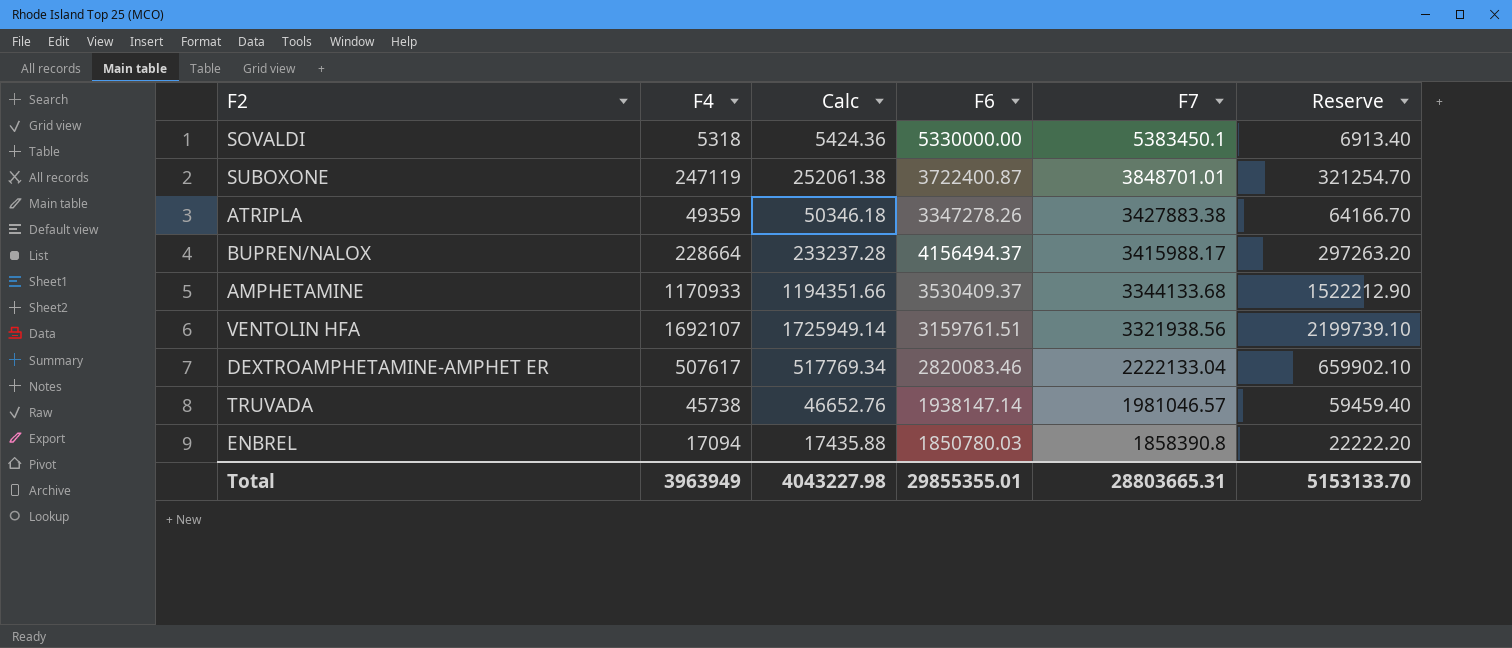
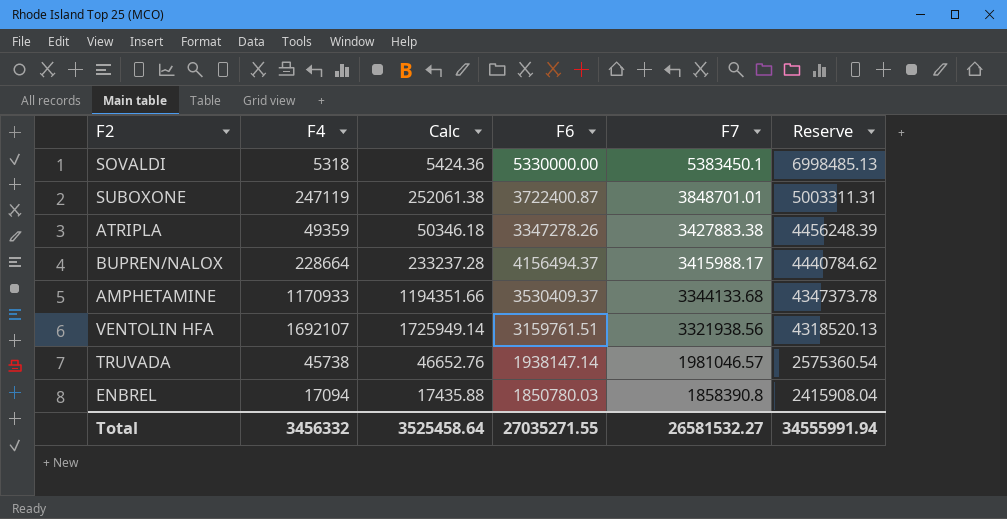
column Reserve | formula: [F4] * 1.3 -> [F7] * 1.3
row DEXTROAMPHETAMINE-AMPHET ER: 507617 | 517769.34 | 2820083.46 | 2222133.04 | 659902.10 -> none
Total | F4: 3963949 -> 3456332
Total | Calc: 4043227.98 -> 3525458.64
Total | F6: 29855355.01 -> 27035271.55
Total | F7: 28803665.31 -> 26581532.27
Total | Reserve: 5153133.70 -> 34555991.94

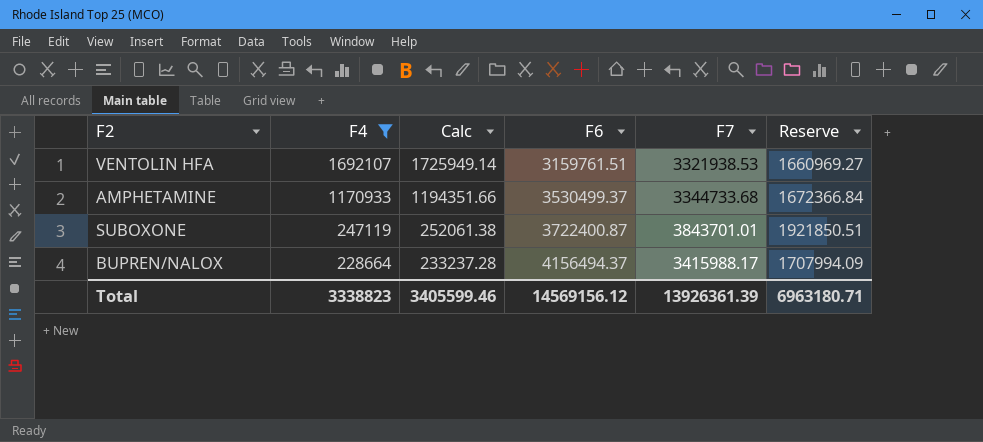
filter: none -> F4 >= 228664
row order: F7 descending -> F4 descending
column Reserve | formula: [F7] * 1.3 -> [F7] * 0.5
VENTOLIN HFA | F7: 3321938.56 -> 3321938.53
AMPHETAMINE | F6: 3530409.37 -> 3530499.37
AMPHETAMINE | F7: 3344133.68 -> 3344733.68
SUBOXONE | F7: 3848701.01 -> 3843701.01
Total | F4: 3456332 -> 3338823
Total | Calc: 3525458.64 -> 3405599.46
Total | F6: 27035271.55 -> 14569156.12
Total | F7: 26581532.27 -> 13926361.39
Total | Reserve: 34555991.94 -> 6963180.71

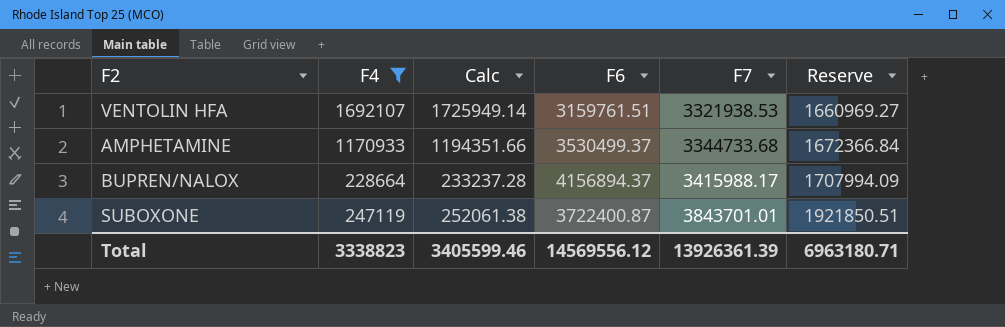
row order: F4 descending -> F7 ascending
BUPREN/NALOX | F6: 4156494.37 -> 4156894.37
Total | F6: 14569156.12 -> 14569556.12

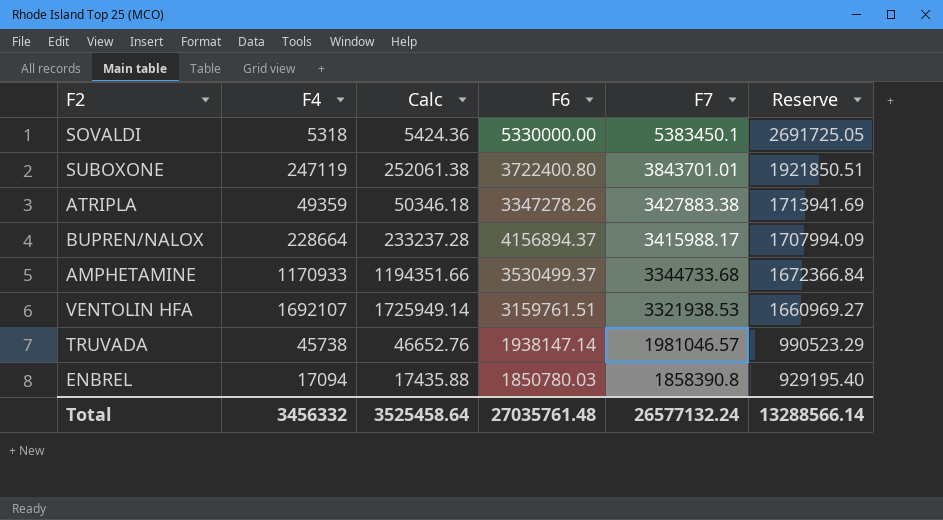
filter: F4 >= 228664 -> none
row order: F7 ascending -> F7 descending
SUBOXONE | F6: 3722400.87 -> 3722400.80
Total | F4: 3338823 -> 3456332
Total | Calc: 3405599.46 -> 3525458.64
Total | F6: 14569556.12 -> 27035761.48
Total | F7: 13926361.39 -> 26577132.24
Total | Reserve: 6963180.71 -> 13288566.14

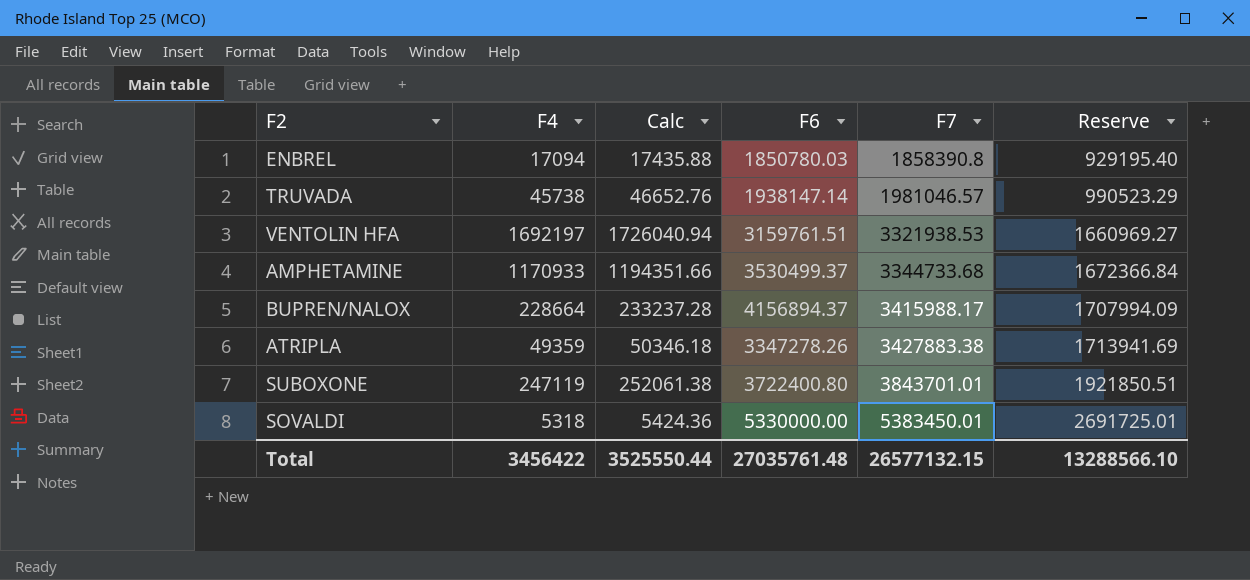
row order: F7 descending -> F7 ascending
VENTOLIN HFA | F4: 1692107 -> 1692197
VENTOLIN HFA | Calc: 1725949.14 -> 1726040.94
SOVALDI | F7: 5383450.1 -> 5383450.01
SOVALDI | Reserve: 2691725.05 -> 2691725.01
Total | F4: 3456332 -> 3456422
Total | Calc: 3525458.64 -> 3525550.44
Total | F7: 26577132.24 -> 26577132.15
Total | Reserve: 13288566.14 -> 13288566.10

